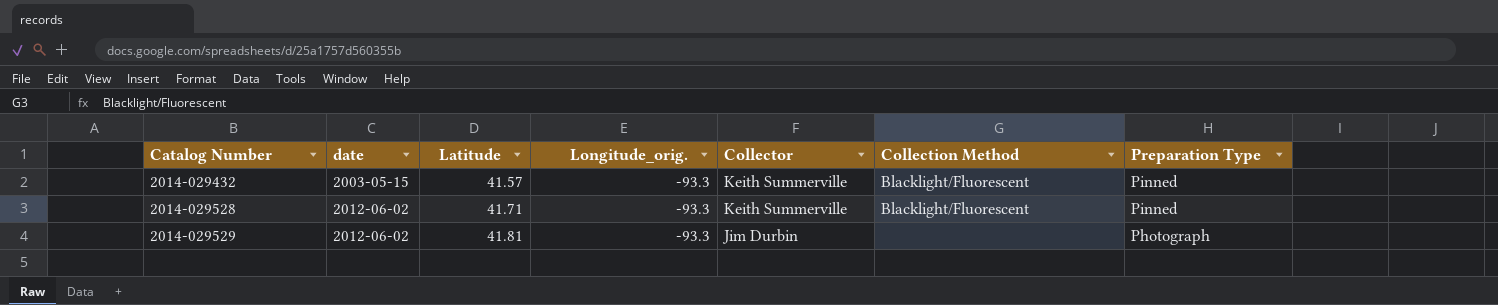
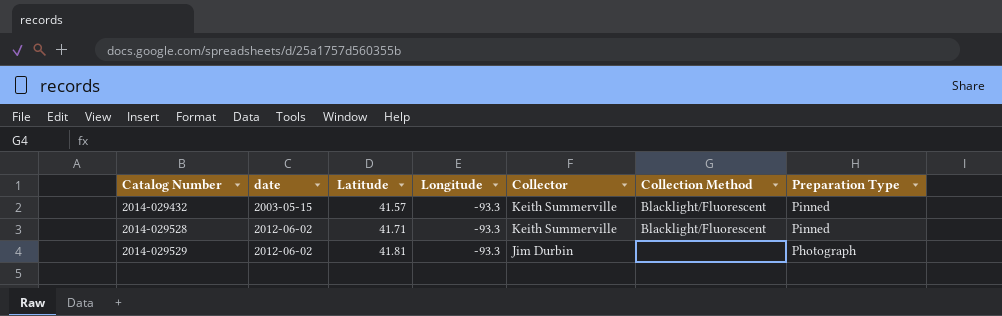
column name: Longitude_orig. -> Longitude

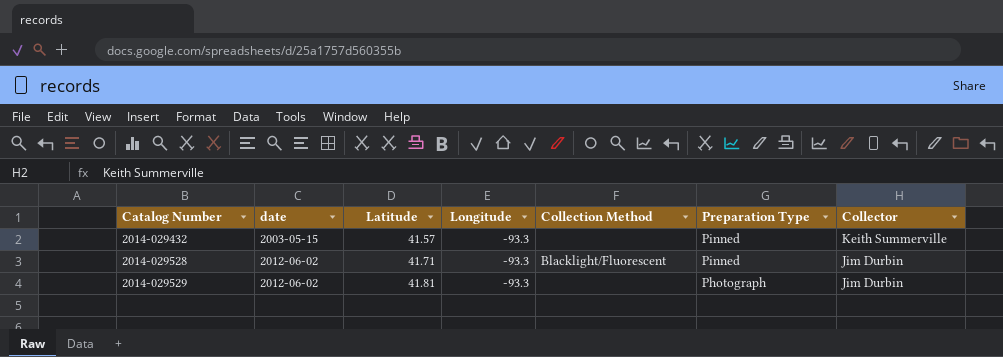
column Collector | position: 5 -> 7
2014-029432 | Collection Method: Blacklight/Fluorescent -> none
2014-029528 | Collector: Keith Summerville -> Jim Durbin

